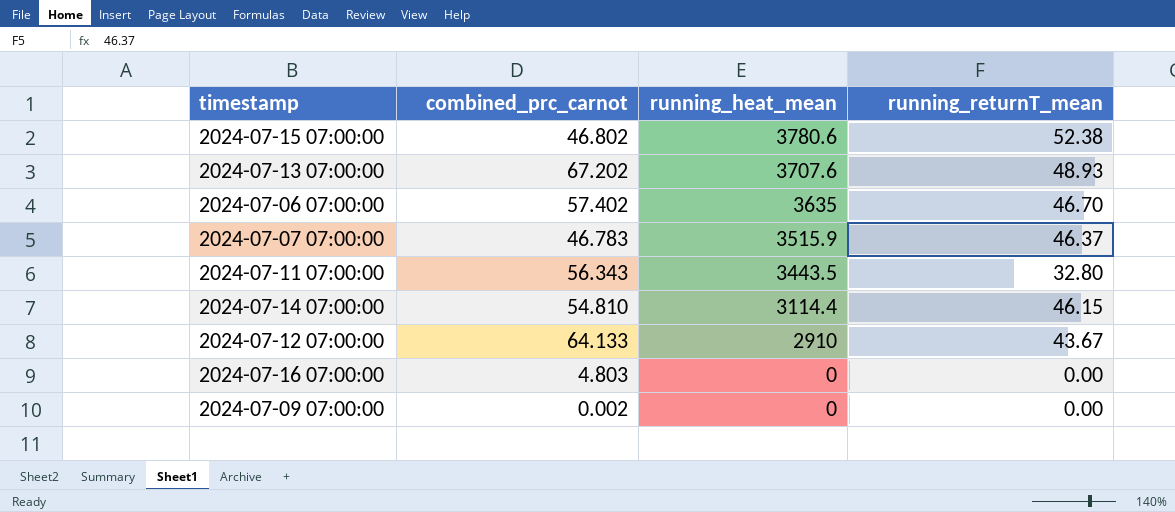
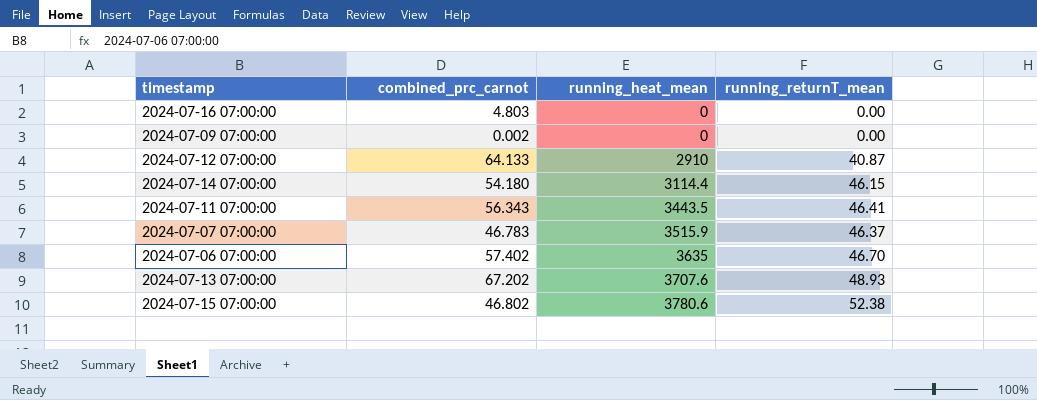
row order: running_heat_mean descending -> running_heat_mean ascending
2024-07-12 07:00:00 | running_returnT_mean: 43.67 -> 40.87
2024-07-14 07:00:00 | combined_prc_carnot: 54.810 -> 54.180
2024-07-11 07:00:00 | running_returnT_mean: 32.80 -> 46.41

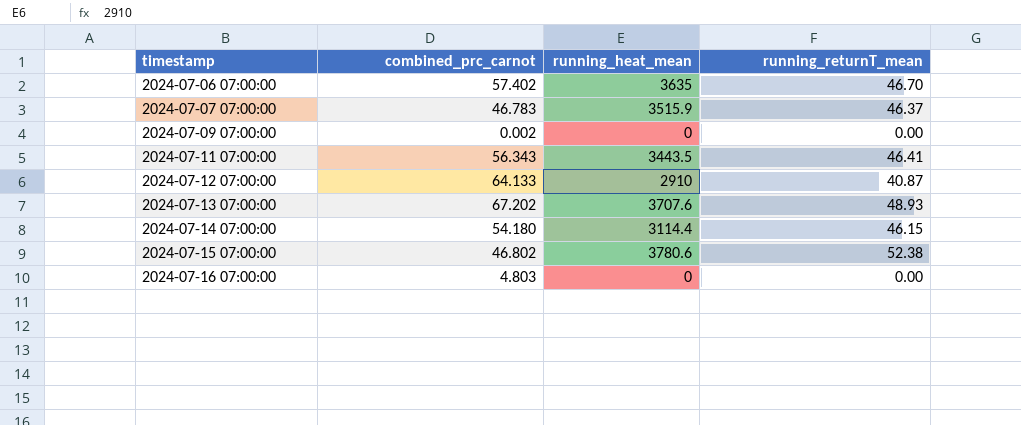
row order: running_heat_mean ascending -> timestamp ascending

